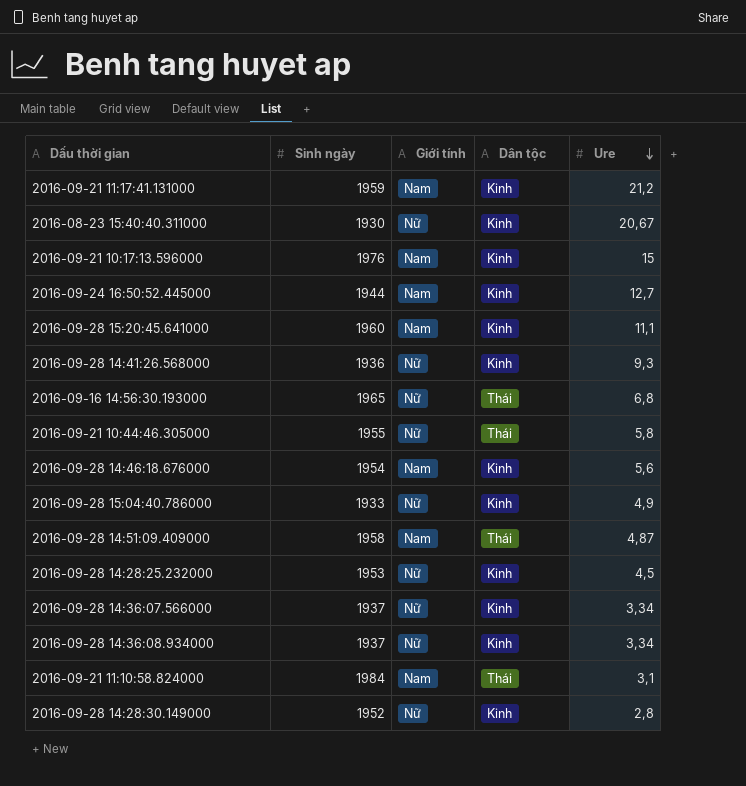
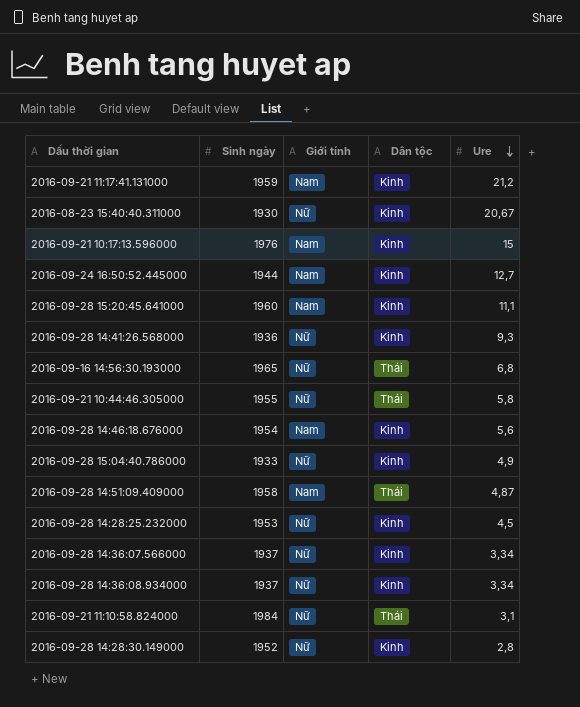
2016-09-21 11:10:58.824000 | Giới tính: Nam -> Nữ

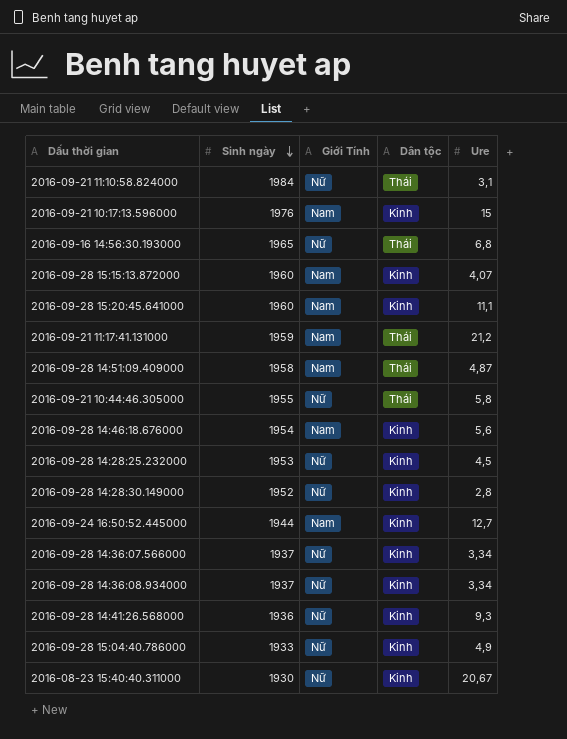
row order: Ure descending -> Sinh ngày descending
column name: Giới tính -> Giới Tính
row 2016-09-28 15:15:13.872000: none -> 1960 | Nam | Kinh | 4,07
2016-09-21 11:17:41.131000 | Dân tộc: Kinh -> Thái

